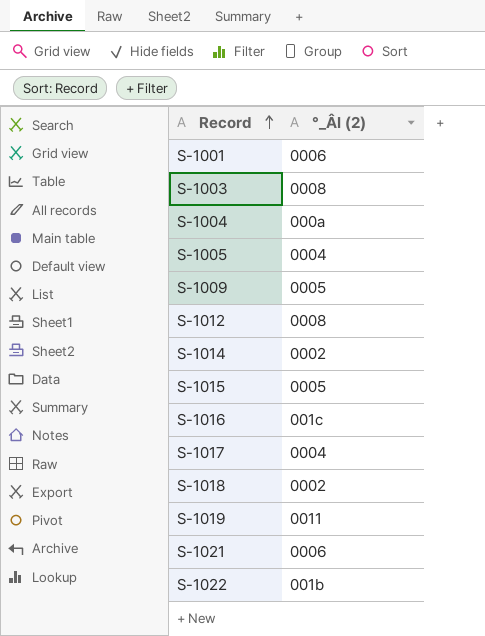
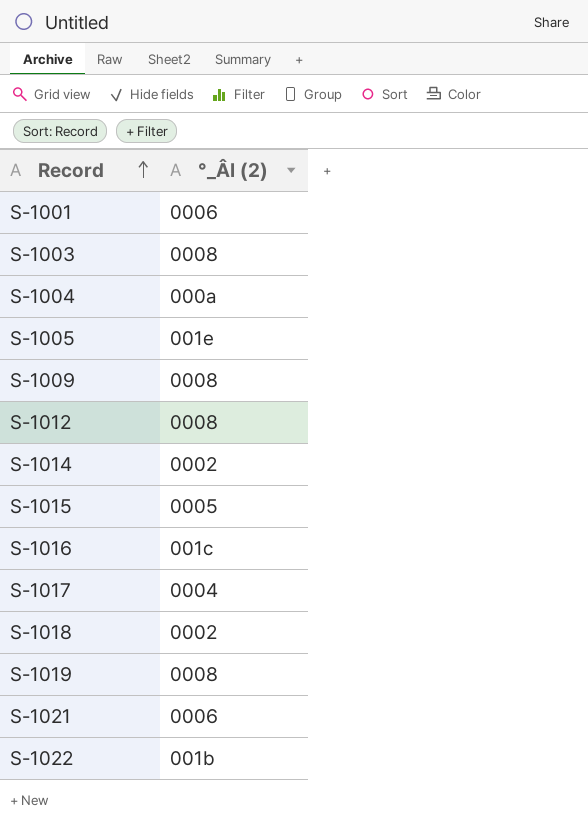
S-1005 | °_ÂI (2): 0004 -> 001e
S-1009 | °_ÂI (2): 0005 -> 0008
S-1019 | °_ÂI (2): 0011 -> 0008

